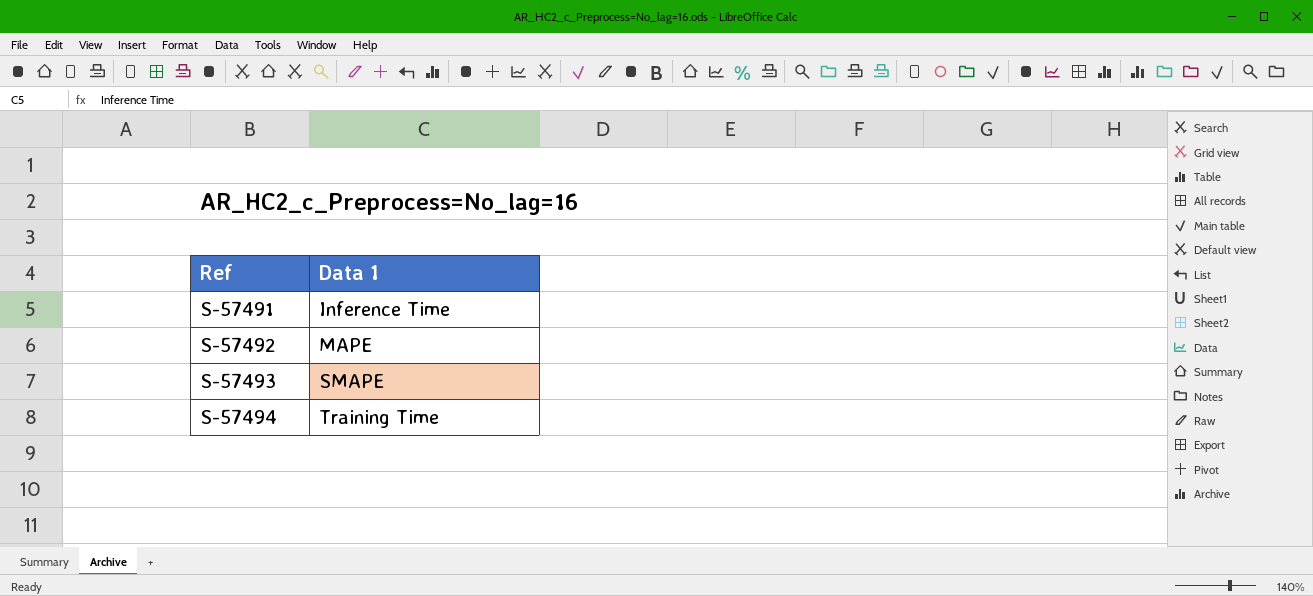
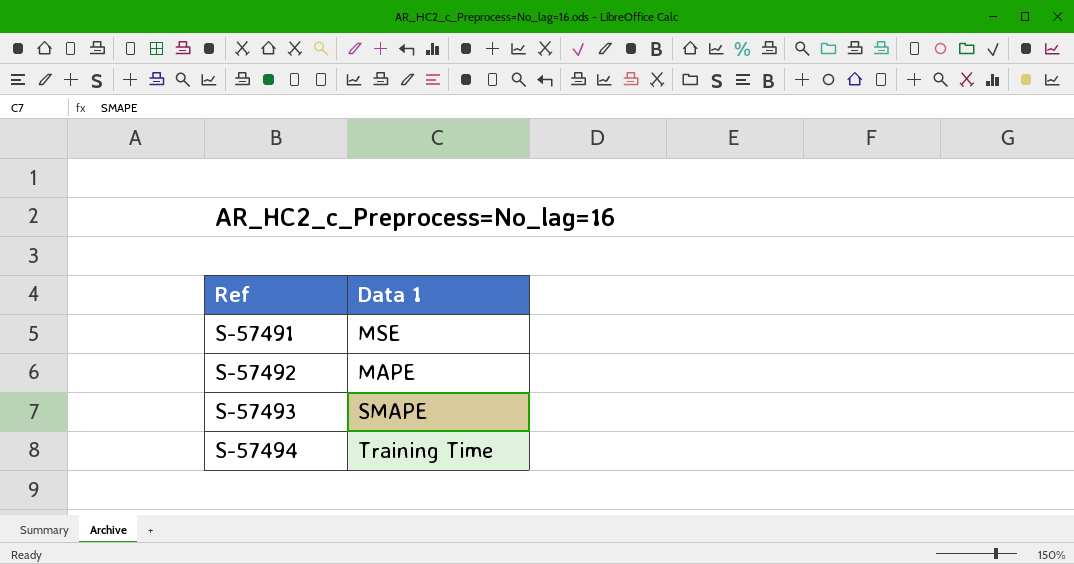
S-57491 | Data 1: Inference Time -> MSE

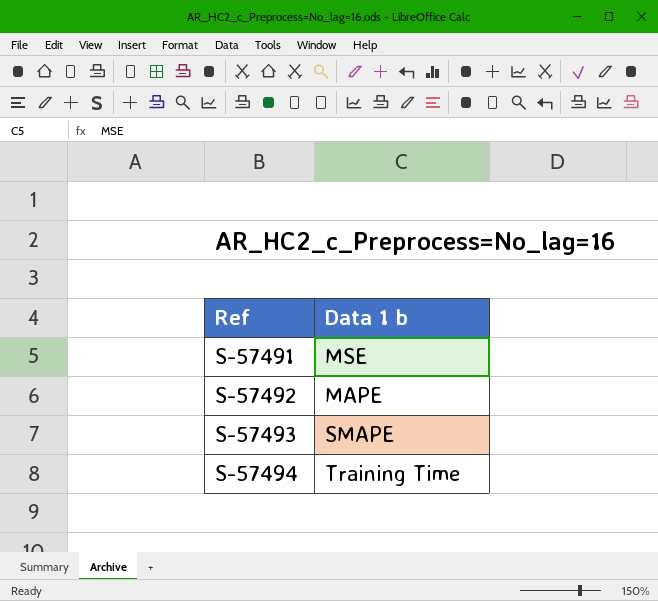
column name: Data 1 -> Data 1 b

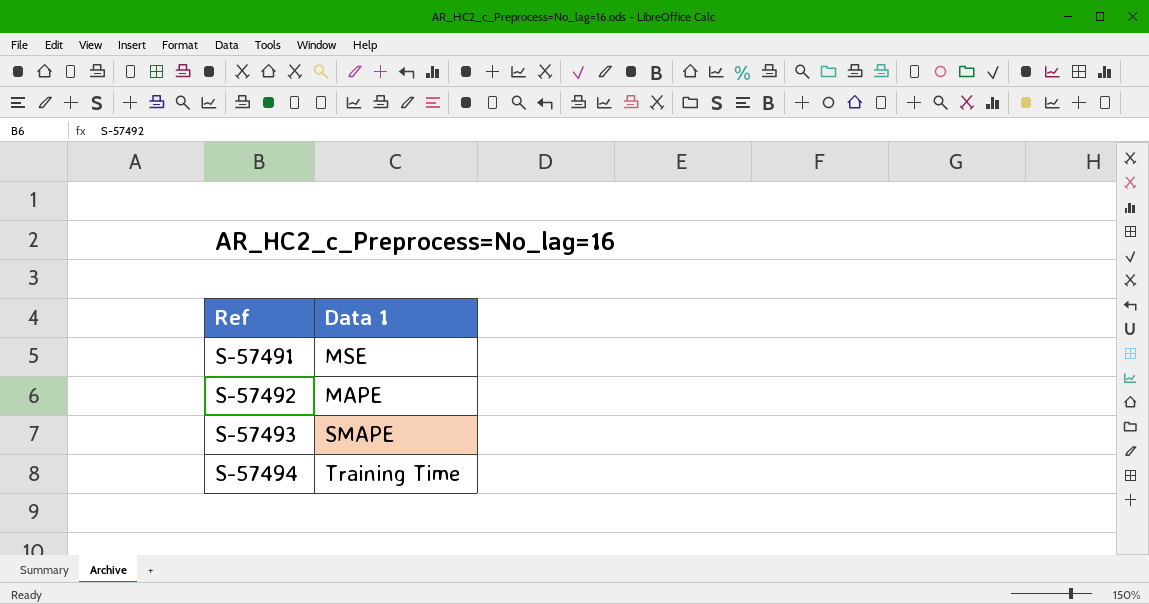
column name: Data 1 b -> Data 1

